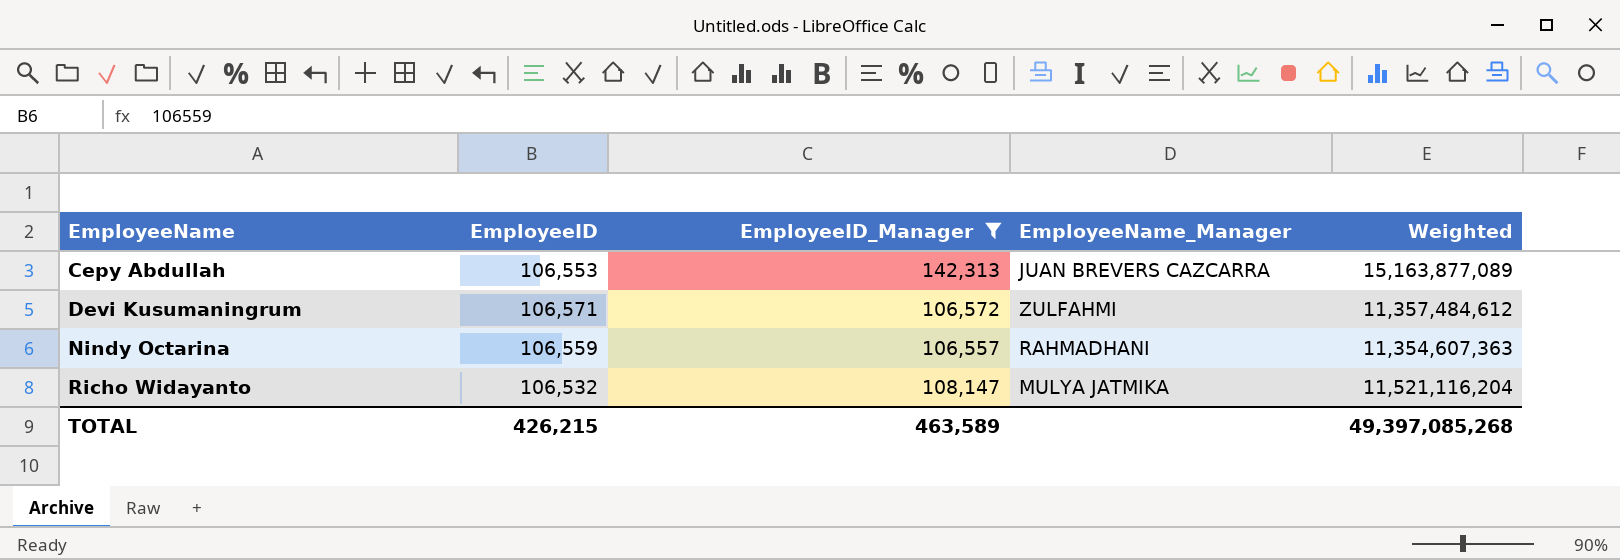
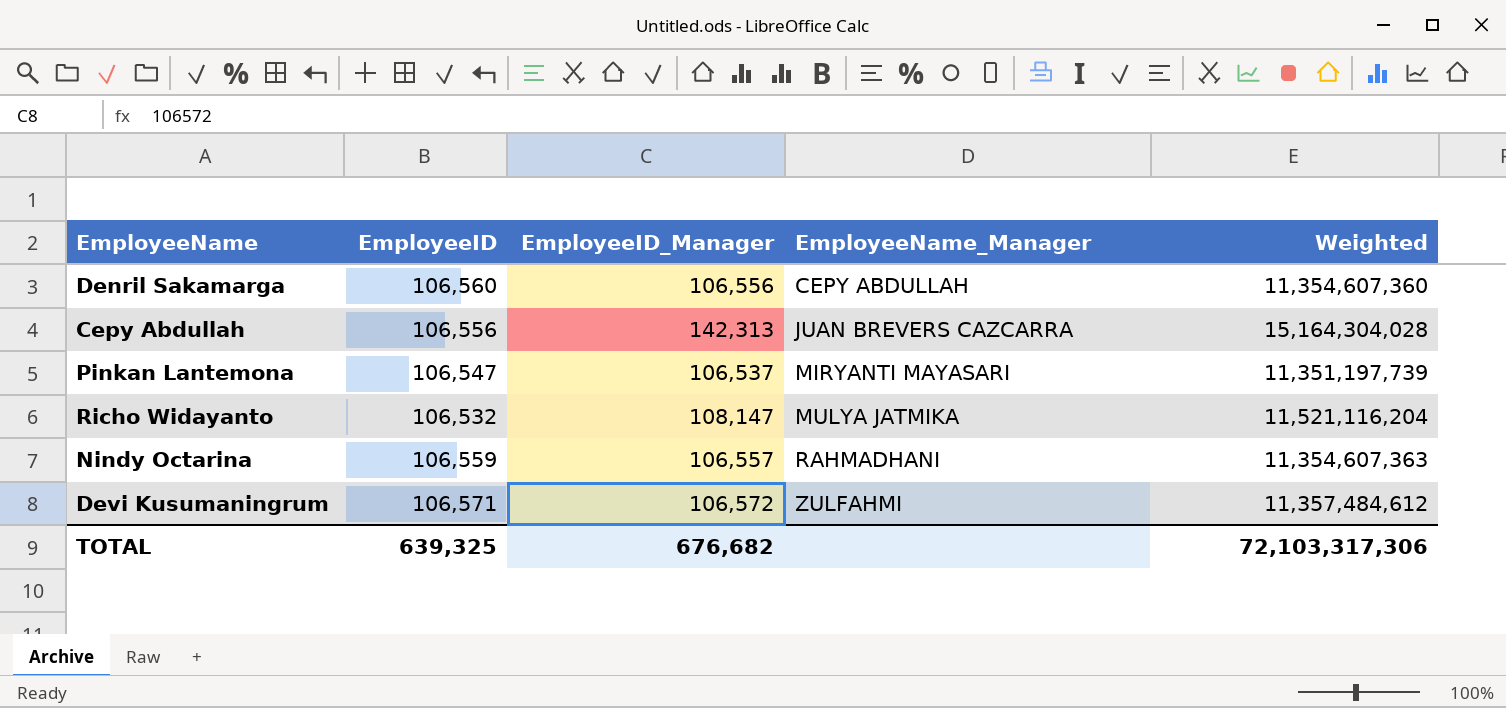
filter: EmployeeID_Manager >= 106,557 -> none
row order: EmployeeName ascending -> EmployeeName_Manager ascending
Cepy Abdullah | EmployeeID: 106,553 -> 106,556
Cepy Abdullah | Weighted: 15,163,877,089 -> 15,164,304,028
TOTAL | EmployeeID: 426,215 -> 639,325
TOTAL | EmployeeID_Manager: 463,589 -> 676,682
TOTAL | Weighted: 49,397,085,268 -> 72,103,317,306

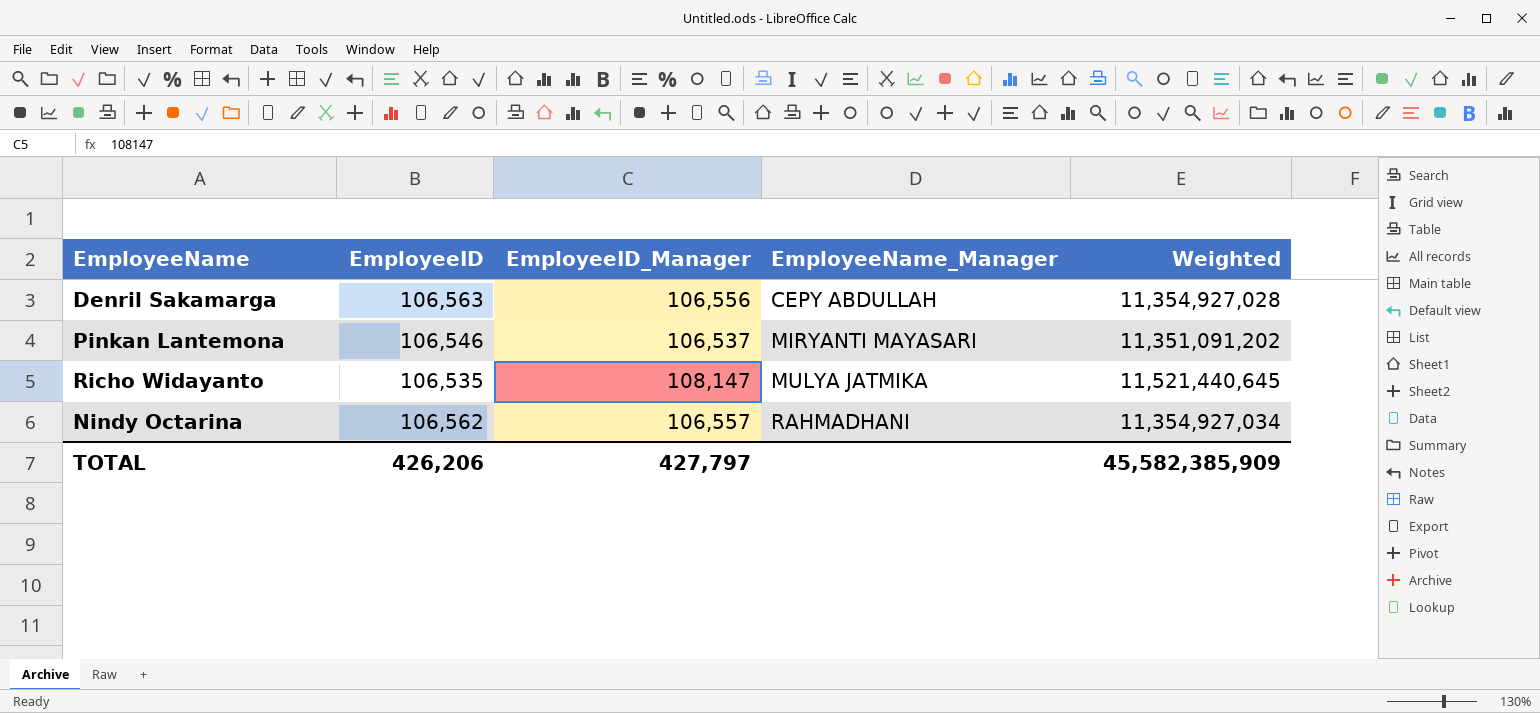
row Cepy Abdullah: 106,556 | 142,313 | JUAN BREVERS CAZCARRA | 15,164,304,028 -> none
row Devi Kusumaningrum: 106,571 | 106,572 | ZULFAHMI | 11,357,484,612 -> none
Denril Sakamarga | EmployeeID: 106,560 -> 106,563
Denril Sakamarga | Weighted: 11,354,607,360 -> 11,354,927,028
Pinkan Lantemona | EmployeeID: 106,547 -> 106,546
Pinkan Lantemona | Weighted: 11,351,197,739 -> 11,351,091,202
Richo Widayanto | EmployeeID: 106,532 -> 106,535
Richo Widayanto | Weighted: 11,521,116,204 -> 11,521,440,645
Nindy Octarina | EmployeeID: 106,559 -> 106,562
Nindy Octarina | Weighted: 11,354,607,363 -> 11,354,927,034
TOTAL | EmployeeID: 639,325 -> 426,206
TOTAL | EmployeeID_Manager: 676,682 -> 427,797
TOTAL | Weighted: 72,103,317,306 -> 45,582,385,909

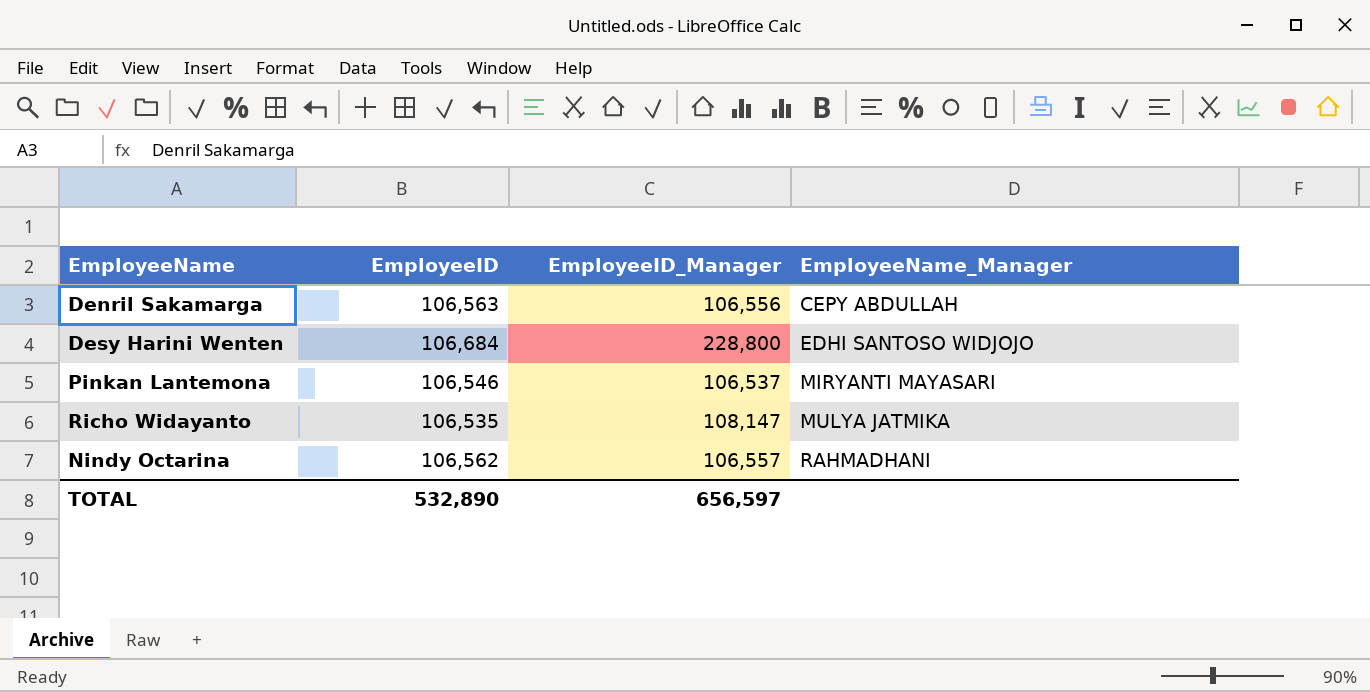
column Weighted | formula: [EmployeeID] * [EmployeeID_Manager] -> none
row Desy Harini Wenten: none -> 106,684 | 228,800 | EDHI SANTOSO WIDJOJO
TOTAL | EmployeeID: 426,206 -> 532,890
TOTAL | EmployeeID_Manager: 427,797 -> 656,597

